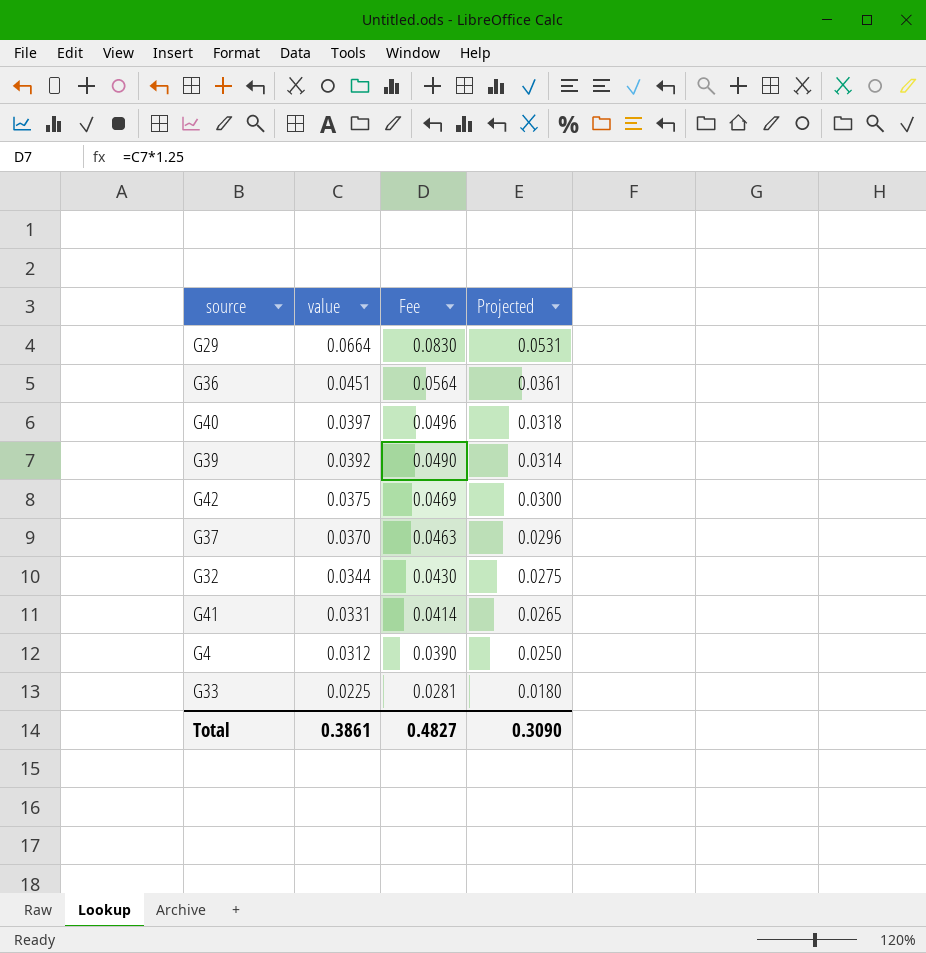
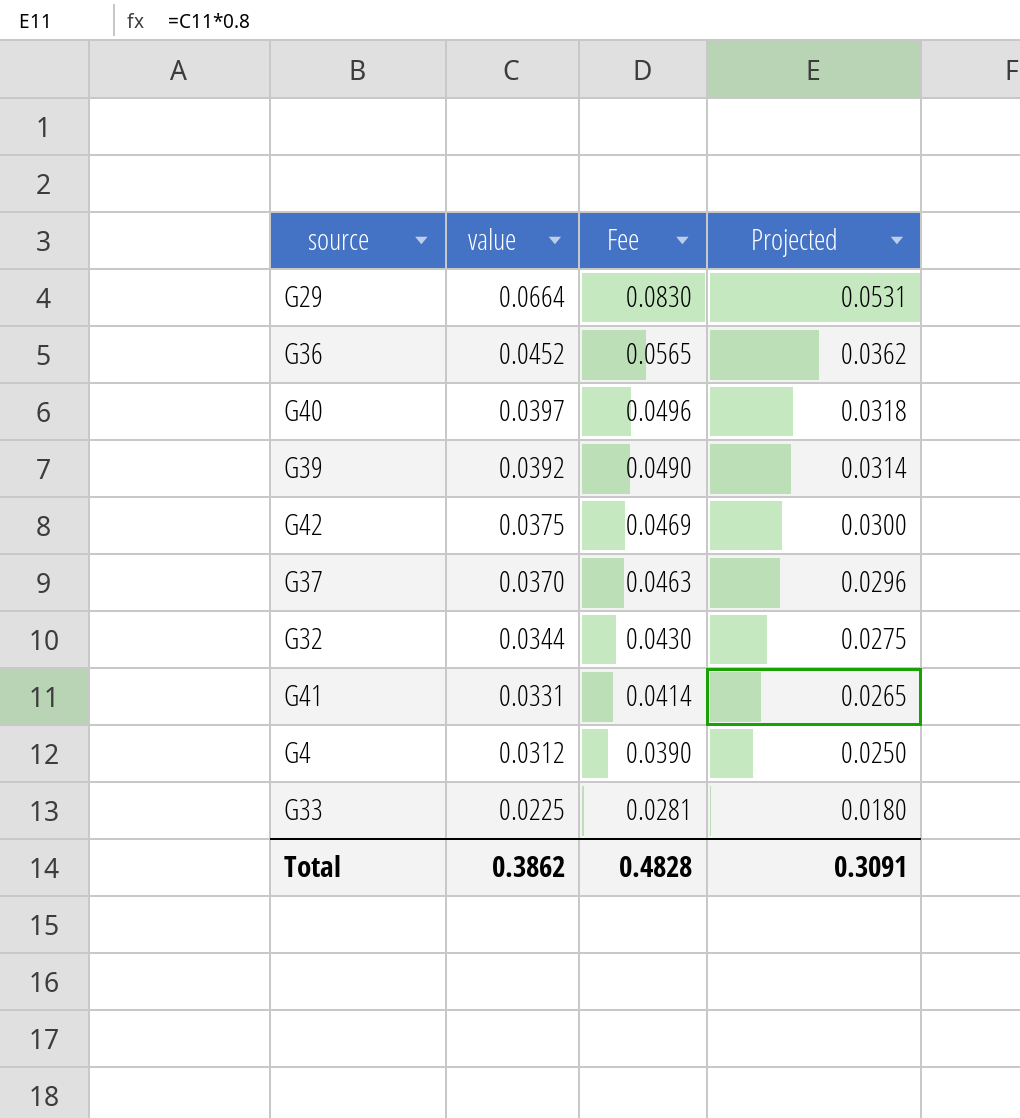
G36 | value: 0.0451 -> 0.0452
G36 | Fee: 0.0564 -> 0.0565
G36 | Projected: 0.0361 -> 0.0362
Total | value: 0.3861 -> 0.3862
Total | Fee: 0.4827 -> 0.4828
Total | Projected: 0.3090 -> 0.3091

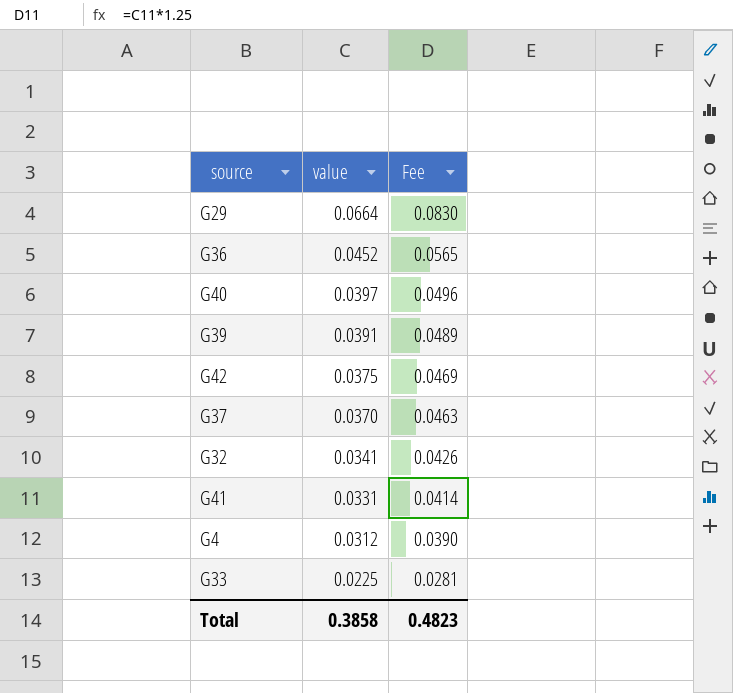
column Projected | formula: [value] * 0.8 -> none
G39 | value: 0.0392 -> 0.0391
G39 | Fee: 0.0490 -> 0.0489
G32 | value: 0.0344 -> 0.0341
G32 | Fee: 0.0430 -> 0.0426
Total | value: 0.3862 -> 0.3858
Total | Fee: 0.4828 -> 0.4823

